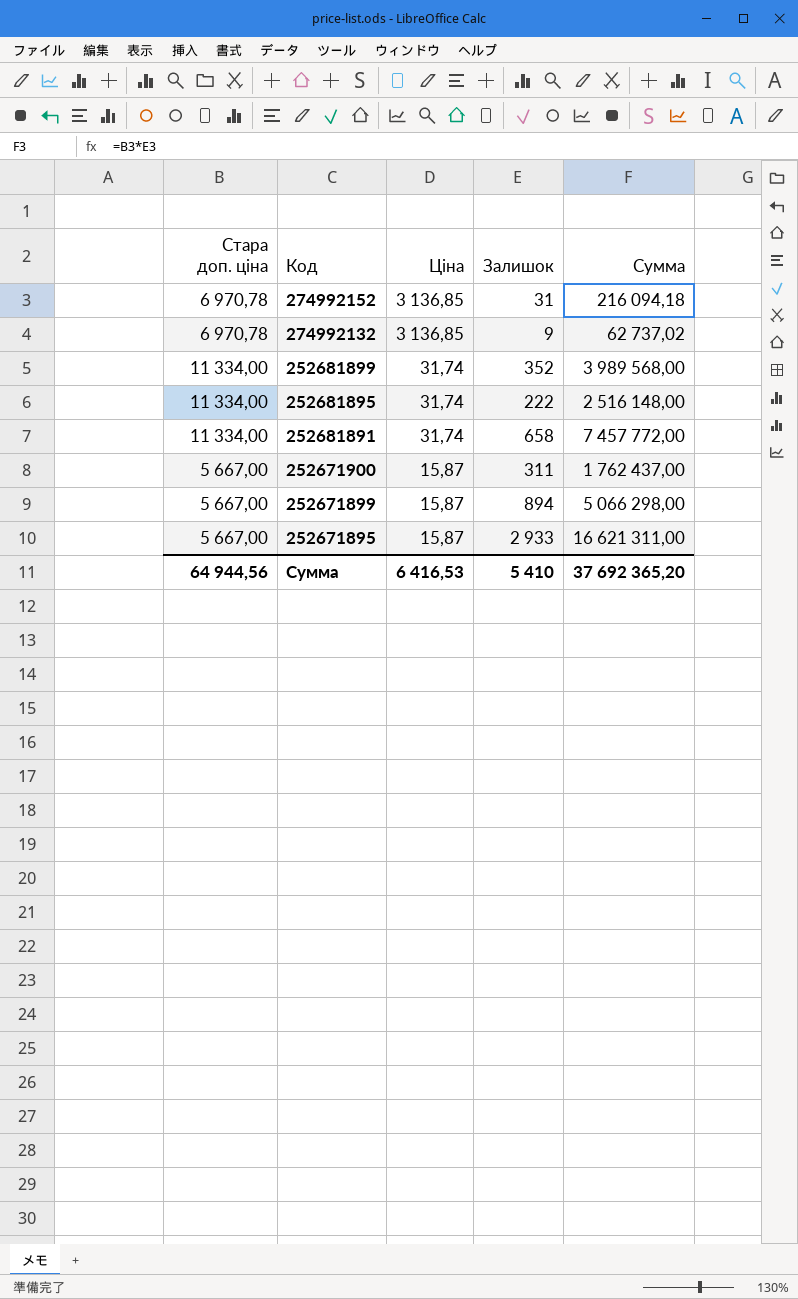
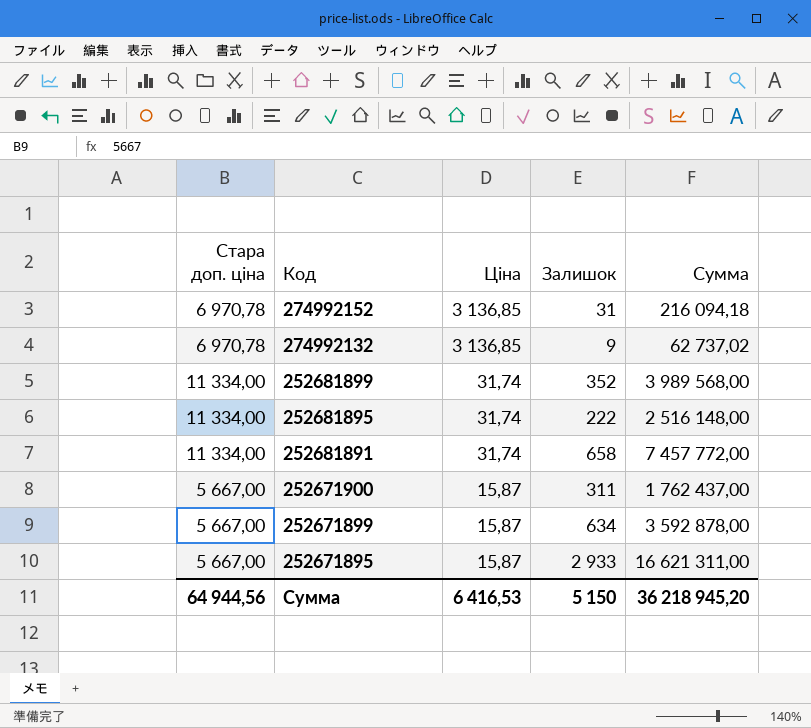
252671899 | Залишок: 894 -> 634
252671899 | Сумма: 5 066 298,00 -> 3 592 878,00
Сумма | Залишок: 5 410 -> 5 150
Сумма | Сумма: 37 692 365,20 -> 36 218 945,20

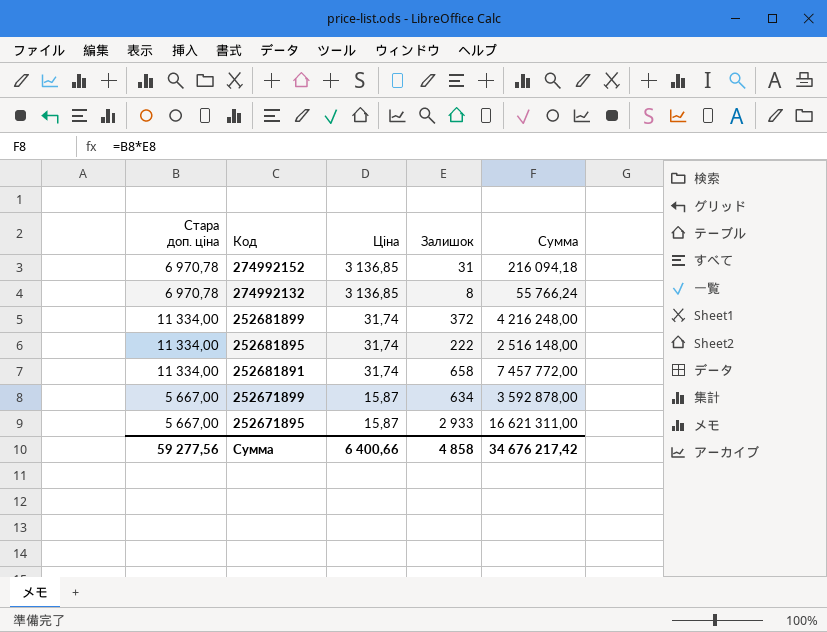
row 252671900: 5 667,00 | 15,87 | 311 | 1 762 437,00 -> none
274992132 | Залишок: 9 -> 8
274992132 | Сумма: 62 737,02 -> 55 766,24
252681899 | Залишок: 352 -> 372
252681899 | Сумма: 3 989 568,00 -> 4 216 248,00
Сумма | Стара доп. ціна: 64 944,56 -> 59 277,56
Сумма | Ціна: 6 416,53 -> 6 400,66
Сумма | Залишок: 5 150 -> 4 858
Сумма | Сумма: 36 218 945,20 -> 34 676 217,42

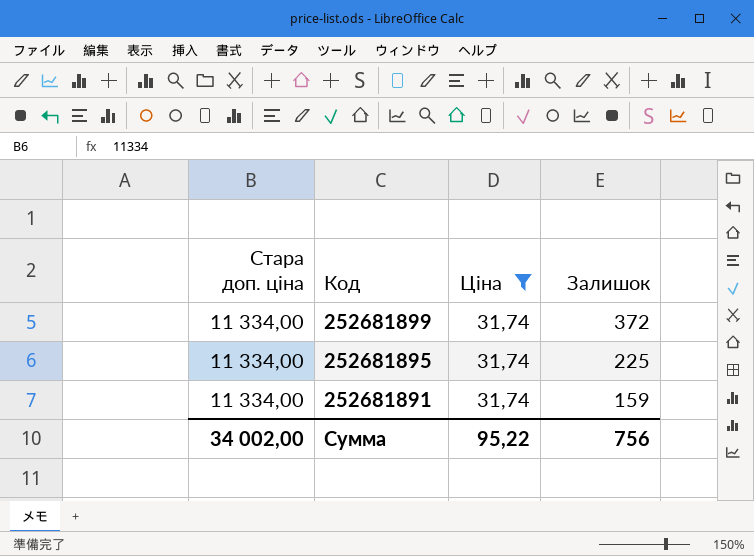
filter: none -> Ціна = 31,74
column Сумма | formula: [Стара доп. ціна] * [Залишок] -> none
252681895 | Залишок: 222 -> 225
252681891 | Залишок: 658 -> 159
Сумма | Стара доп. ціна: 59 277,56 -> 34 002,00
Сумма | Ціна: 6 400,66 -> 95,22
Сумма | Залишок: 4 858 -> 756

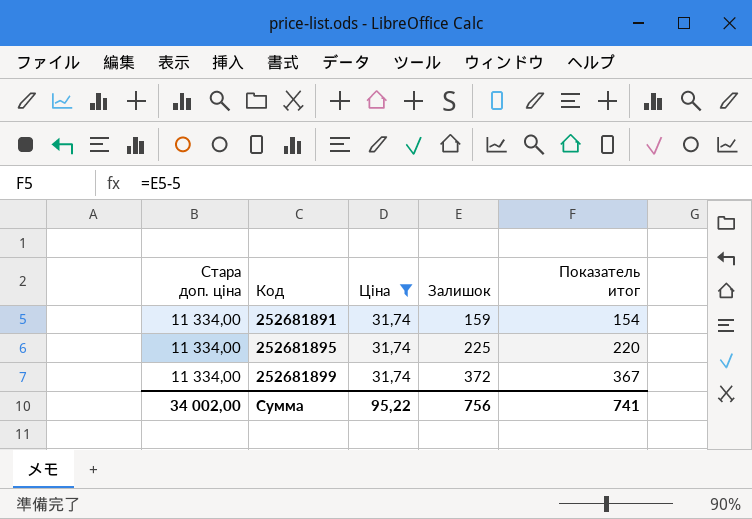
row order: Код descending -> Код ascending
column Показатель итог | formula: none -> [Залишок] - 5

